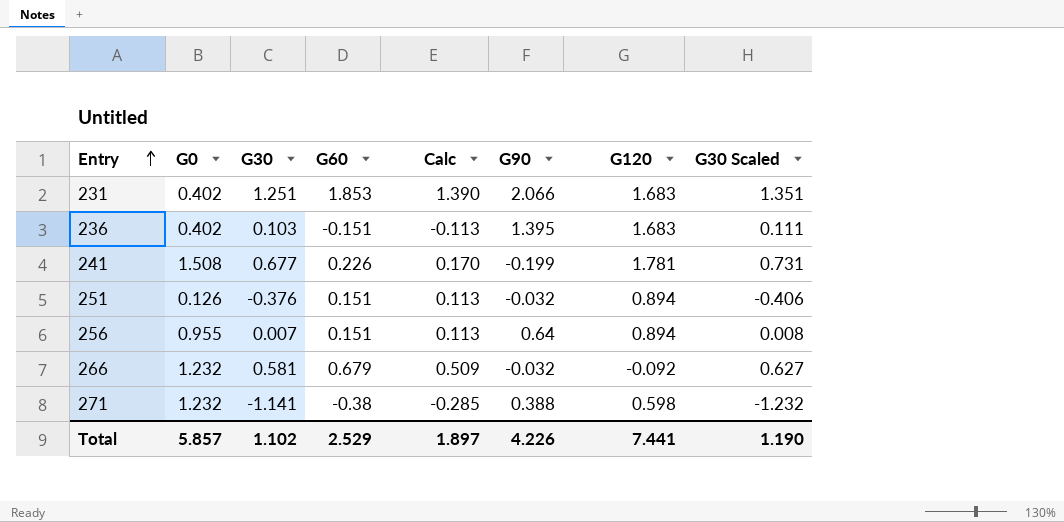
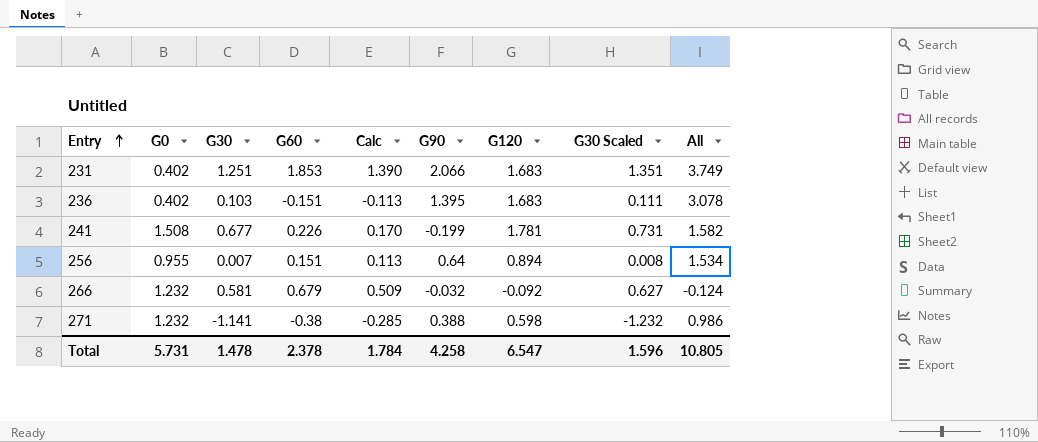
column All | formula: none -> [G90] + [G120]
row 251: 0.126 | -0.376 | 0.151 | 0.113 | -0.032 | 0.894 | -0.406 -> none
Total | G0: 5.857 -> 5.731
Total | G30: 1.102 -> 1.478
Total | G60: 2.529 -> 2.378
Total | Calc: 1.897 -> 1.784
Total | G90: 4.226 -> 4.258
Total | G120: 7.441 -> 6.547
Total | G30 Scaled: 1.190 -> 1.596

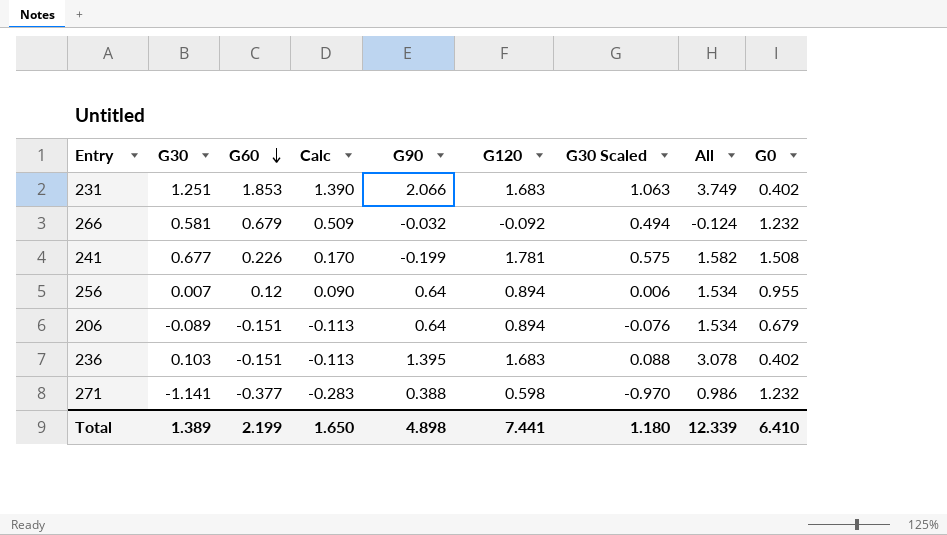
row order: Entry ascending -> G60 descending
column G30 Scaled | formula: [G30] * 1.08 -> [G30] * 0.85
column G0 | position: 2 -> 9
256 | G60: 0.151 -> 0.12
256 | Calc: 0.113 -> 0.090
row 206: none -> -0.089 | -0.151 | -0.113 | 0.64 | 0.894 | -0.076 | 1.534 | 0.679
271 | G60: -0.38 -> -0.377
271 | Calc: -0.285 -> -0.283
Total | G30: 1.478 -> 1.389
Total | G60: 2.378 -> 2.199
Total | Calc: 1.784 -> 1.650
Total | G90: 4.258 -> 4.898
Total | G120: 6.547 -> 7.441
Total | G30 Scaled: 1.596 -> 1.180
Total | All: 10.805 -> 12.339
Total | G0: 5.731 -> 6.410

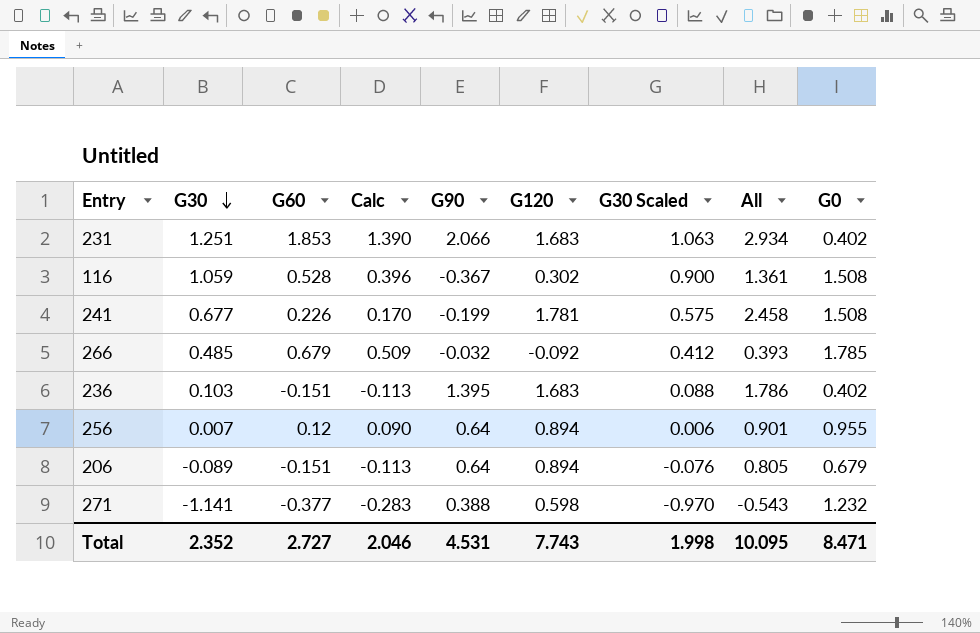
row order: G60 descending -> G30 descending
column All | formula: [G90] + [G120] -> [G30] + [G120]
row 116: none -> 1.059 | 0.528 | 0.396 | -0.367 | 0.302 | 0.900 | 1.361 | 1.508
266 | G30: 0.581 -> 0.485
266 | G30 Scaled: 0.494 -> 0.412
266 | G0: 1.232 -> 1.785
Total | G30: 1.389 -> 2.352
Total | G60: 2.199 -> 2.727
Total | Calc: 1.650 -> 2.046
Total | G90: 4.898 -> 4.531
Total | G120: 7.441 -> 7.743
Total | G30 Scaled: 1.180 -> 1.998
Total | All: 12.339 -> 10.095
Total | G0: 6.410 -> 8.471

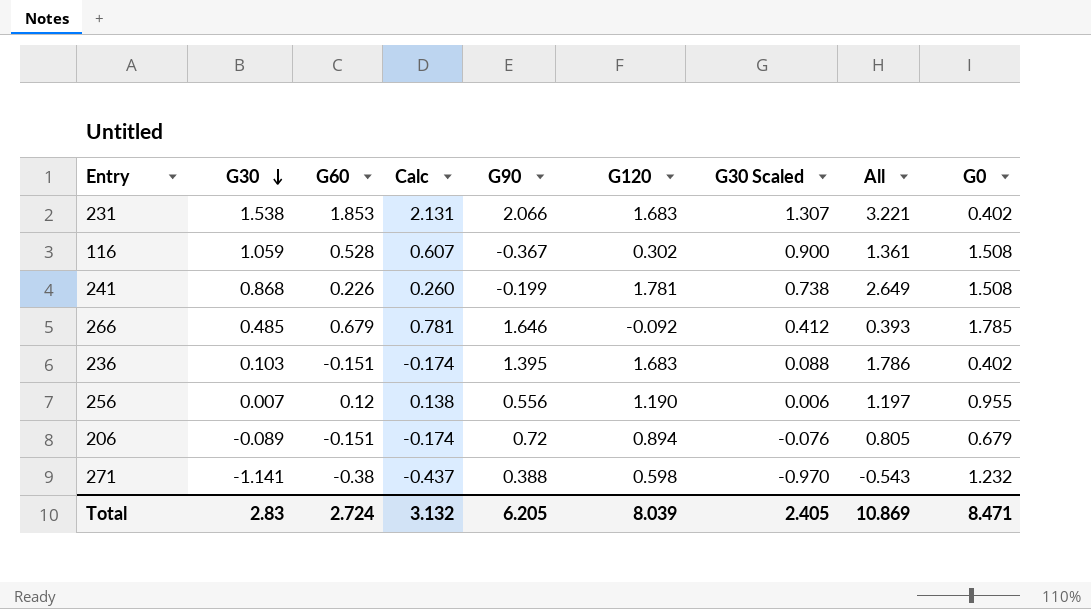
column Calc | formula: [G60] * 0.75 -> [G60] * 1.15
231 | G30: 1.251 -> 1.538
231 | G30 Scaled: 1.063 -> 1.307
231 | All: 2.934 -> 3.221
241 | G30: 0.677 -> 0.868
241 | G30 Scaled: 0.575 -> 0.738
241 | All: 2.458 -> 2.649
266 | G90: -0.032 -> 1.646
256 | G90: 0.64 -> 0.556
256 | G120: 0.894 -> 1.190
256 | All: 0.901 -> 1.197
206 | G90: 0.64 -> 0.72
271 | G60: -0.377 -> -0.38
Total | G30: 2.352 -> 2.83
Total | G60: 2.727 -> 2.724
Total | Calc: 2.046 -> 3.132
Total | G90: 4.531 -> 6.205
Total | G120: 7.743 -> 8.039
Total | G30 Scaled: 1.998 -> 2.405
Total | All: 10.095 -> 10.869

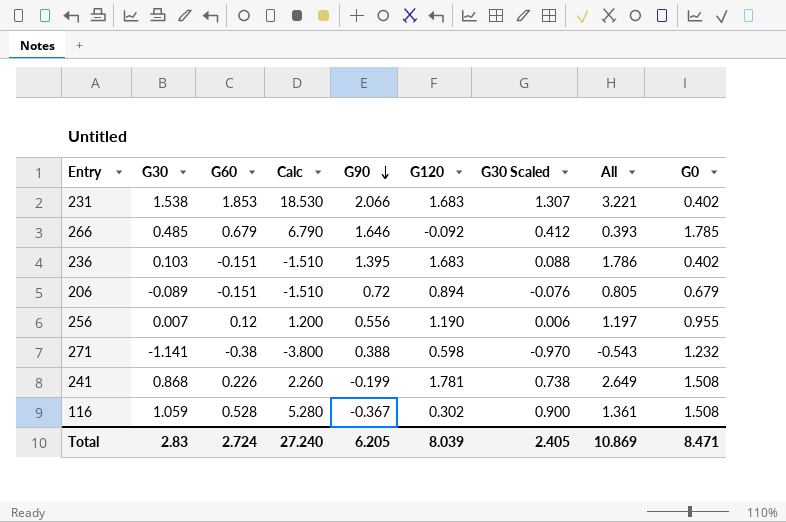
row order: G30 descending -> G90 descending
column Calc | formula: [G60] * 1.15 -> [G60] * 10
Total | Calc: 3.132 -> 27.240

